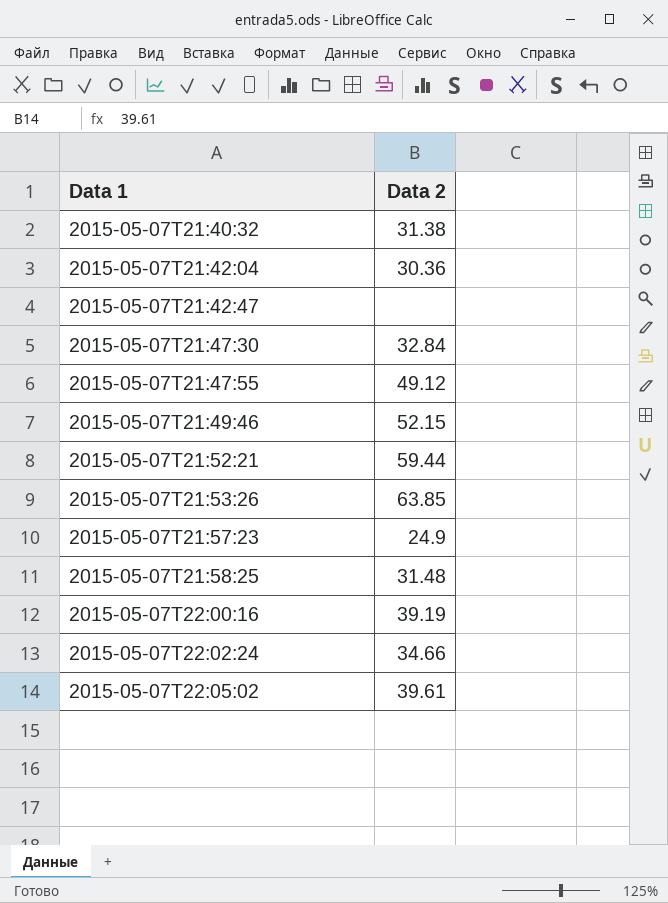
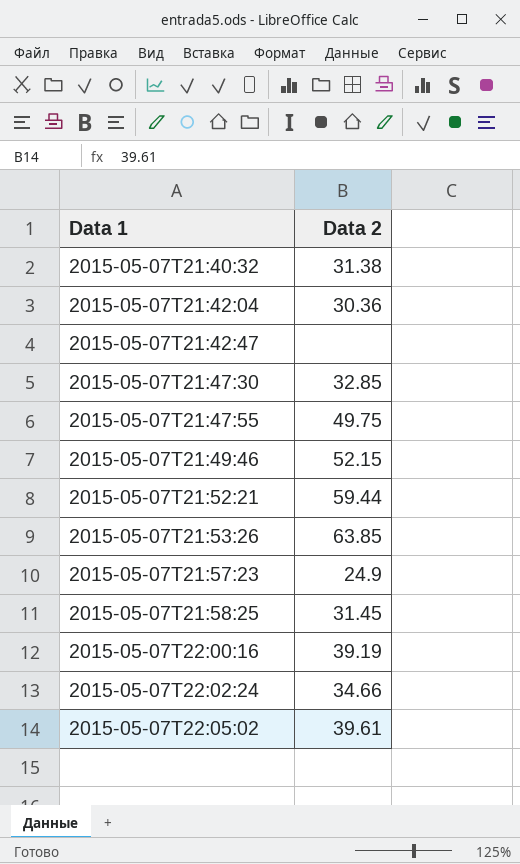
2015-05-07T21:47:30 | Data 2: 32.84 -> 32.85
2015-05-07T21:47:55 | Data 2: 49.12 -> 49.75
2015-05-07T21:58:25 | Data 2: 31.48 -> 31.45

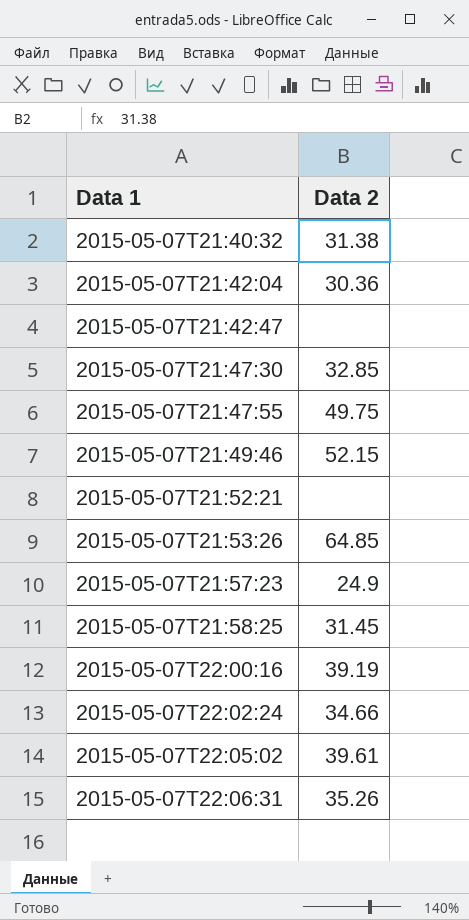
2015-05-07T21:52:21 | Data 2: 59.44 -> none
2015-05-07T21:53:26 | Data 2: 63.85 -> 64.85
row 2015-05-07T22:06:31: none -> 35.26

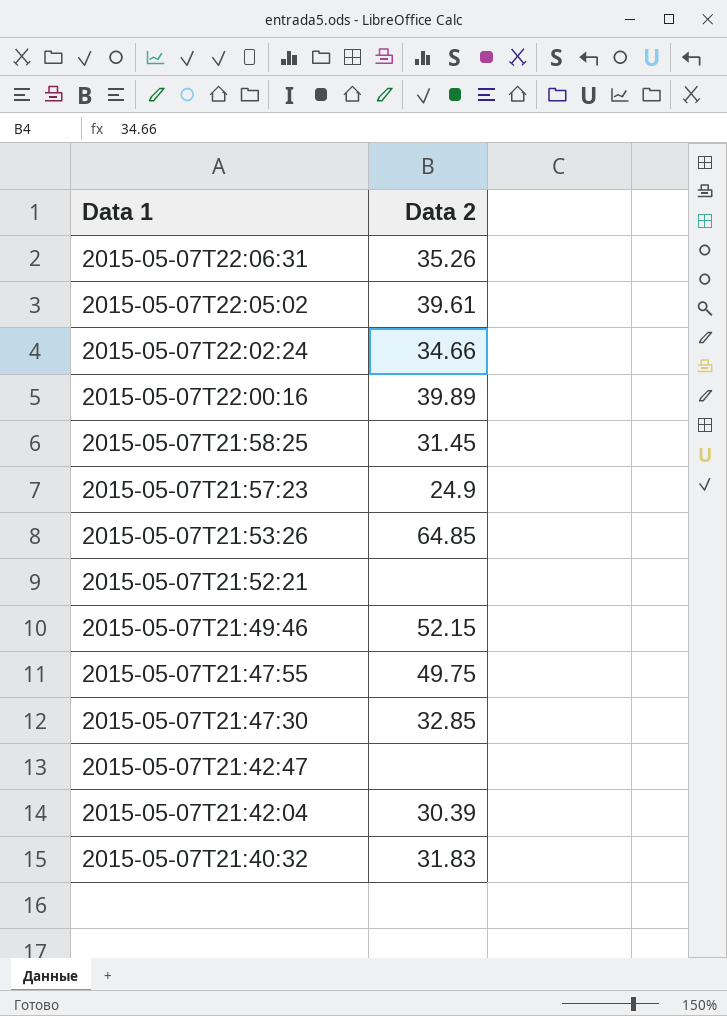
row order: Data 1 ascending -> Data 1 descending
2015-05-07T22:00:16 | Data 2: 39.19 -> 39.89
2015-05-07T21:42:04 | Data 2: 30.36 -> 30.39
2015-05-07T21:40:32 | Data 2: 31.38 -> 31.83

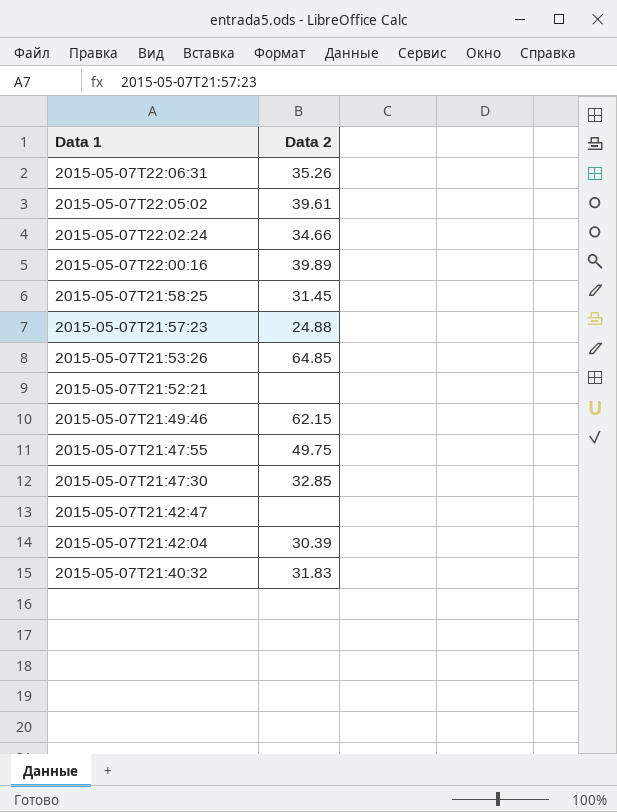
2015-05-07T21:57:23 | Data 2: 24.9 -> 24.88
2015-05-07T21:49:46 | Data 2: 52.15 -> 62.15

